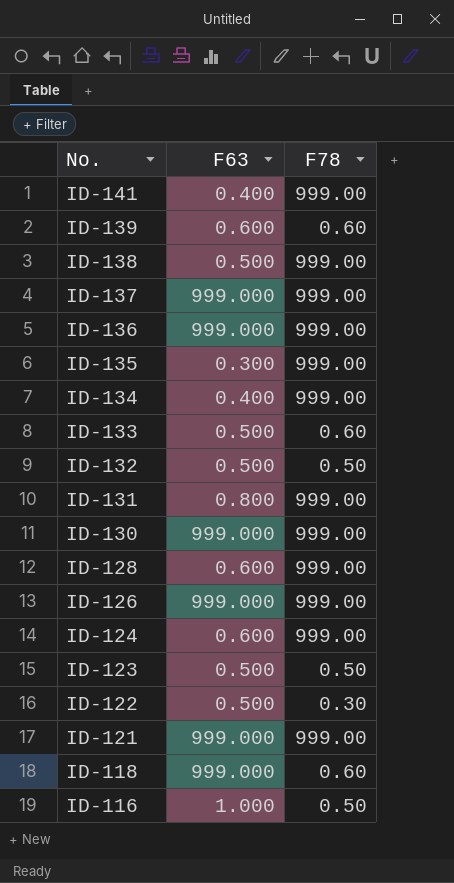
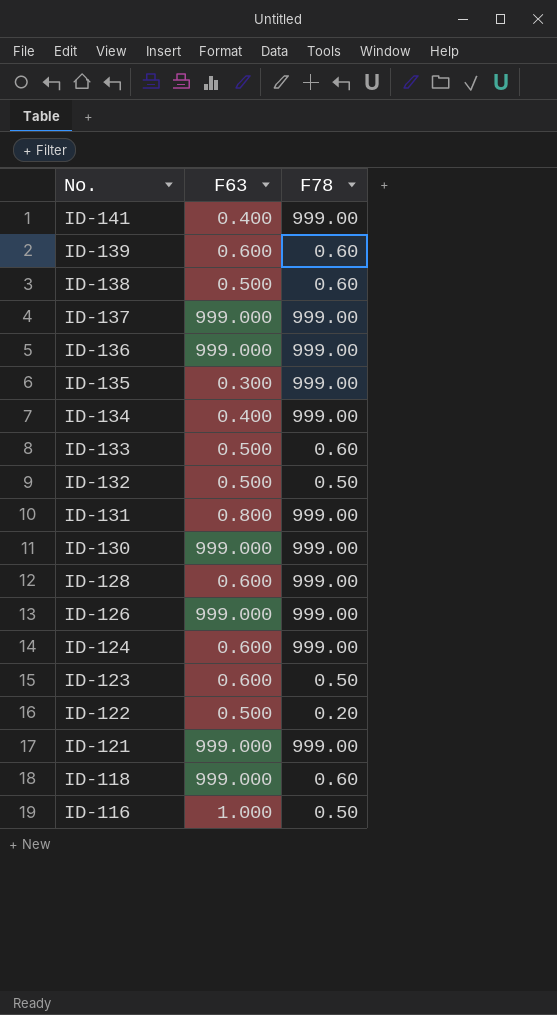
ID-138 | F78: 999.00 -> 0.60
ID-123 | F63: 0.500 -> 0.600
ID-122 | F78: 0.30 -> 0.20

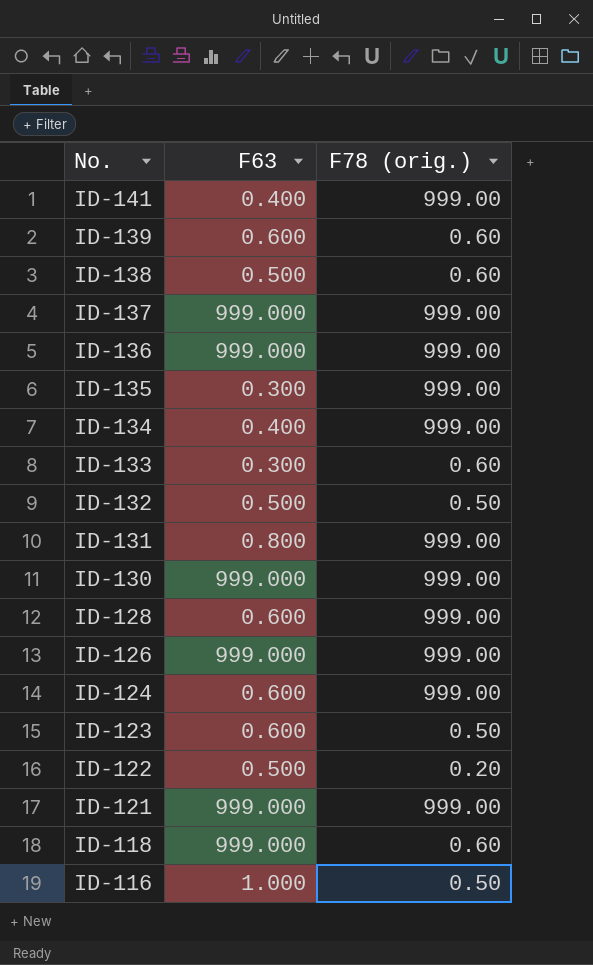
column name: F78 -> F78 (orig.)
ID-133 | F63: 0.500 -> 0.300

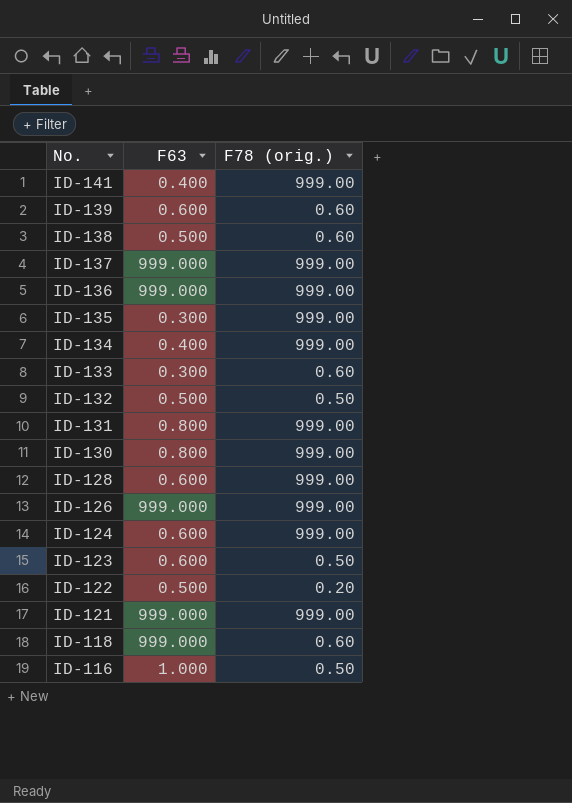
ID-130 | F63: 999.000 -> 0.800

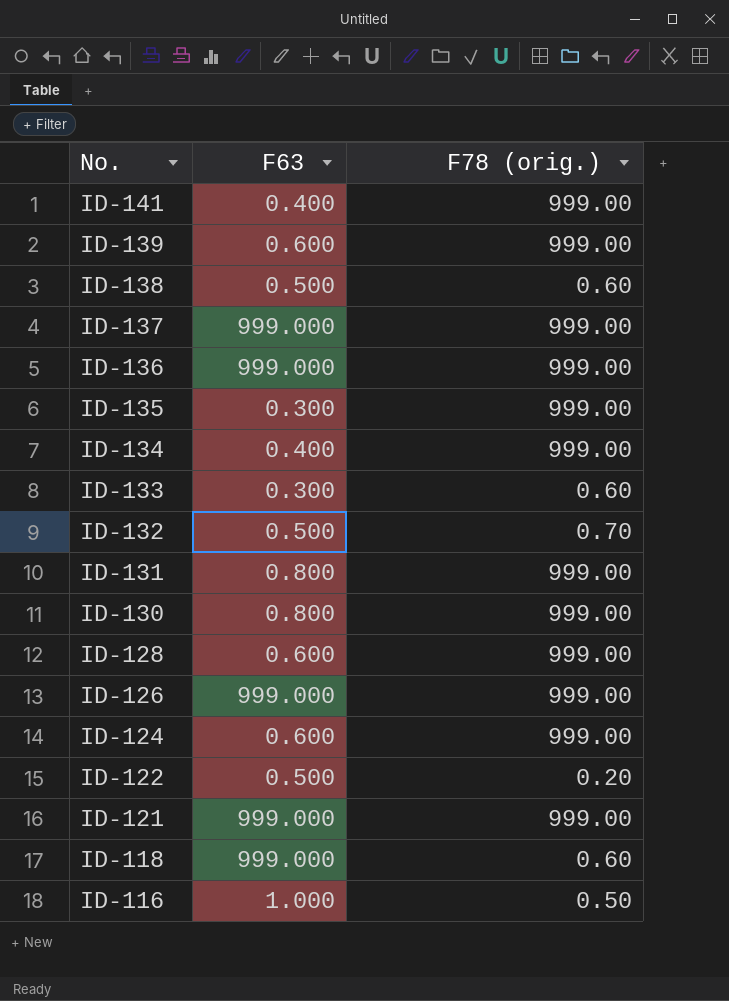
row ID-123: 0.600 | 0.50 -> none
ID-139 | F78 (orig.): 0.60 -> 999.00
ID-132 | F78 (orig.): 0.50 -> 0.70

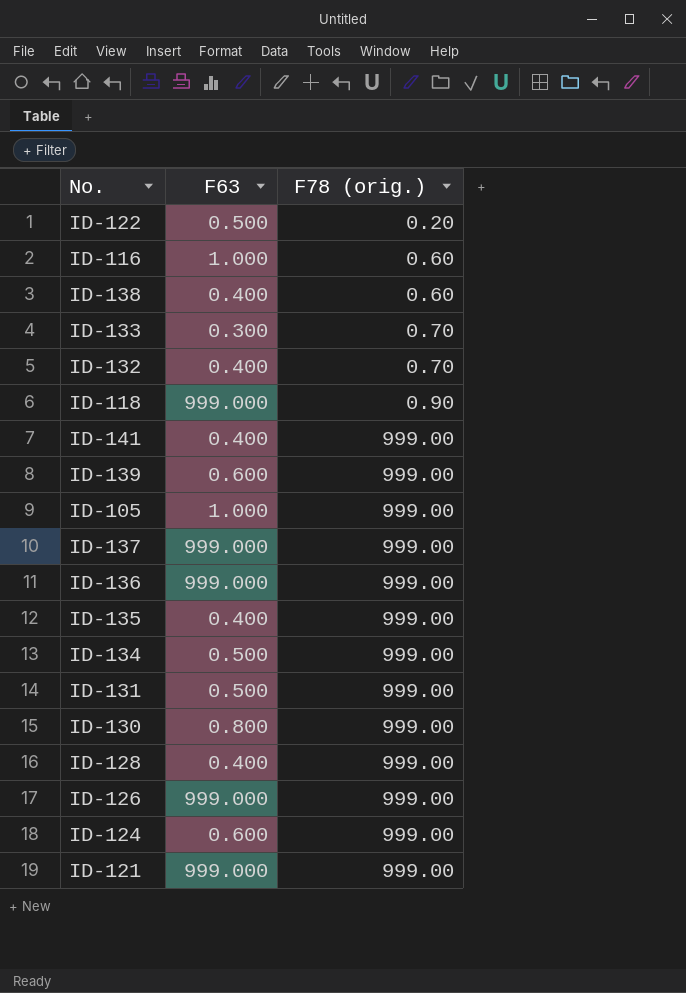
row order: No. descending -> F78 (orig.) ascending
ID-116 | F78 (orig.): 0.50 -> 0.60
ID-138 | F63: 0.500 -> 0.400
ID-133 | F78 (orig.): 0.60 -> 0.70
ID-132 | F63: 0.500 -> 0.400
ID-118 | F78 (orig.): 0.60 -> 0.90
row ID-105: none -> 1.000 | 999.00
ID-135 | F63: 0.300 -> 0.400
ID-134 | F63: 0.400 -> 0.500
ID-131 | F63: 0.800 -> 0.500
ID-128 | F63: 0.600 -> 0.400

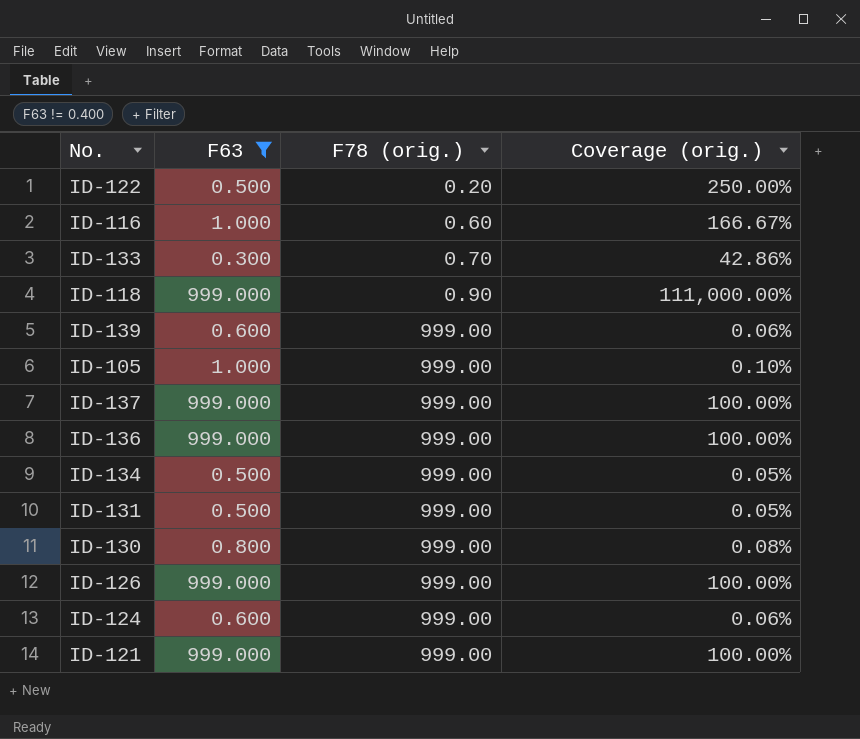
filter: none -> F63 != 0.400
column Coverage (orig.) | formula: none -> [F63] / [F78 (orig.)]

